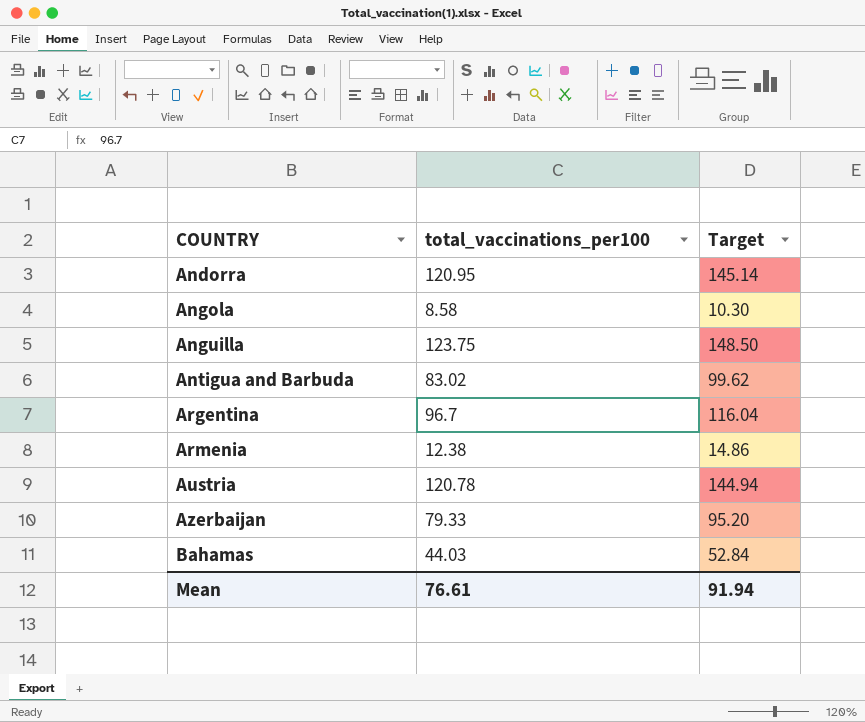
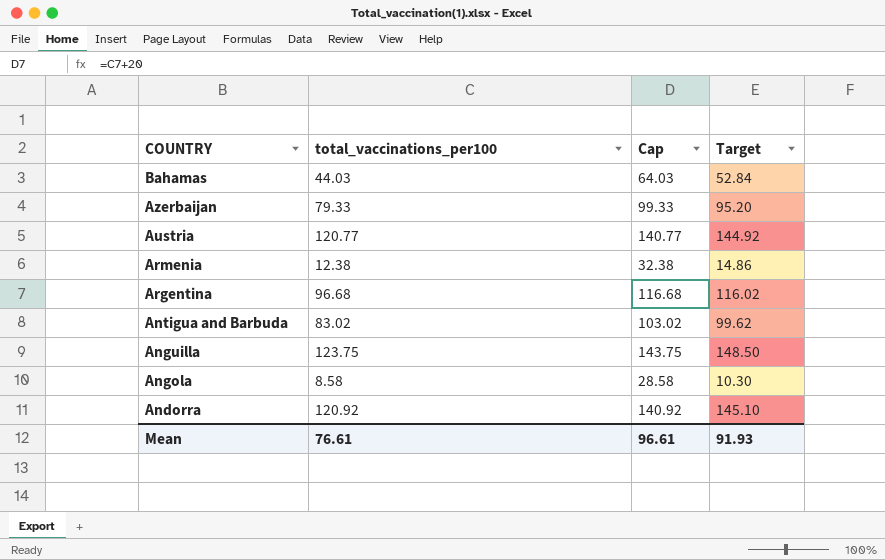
row order: COUNTRY ascending -> COUNTRY descending
column Cap | formula: none -> [total_vaccinations_per100] + 20
Austria | total_vaccinations_per100: 120.78 -> 120.77
Austria | Target: 144.94 -> 144.92
Argentina | total_vaccinations_per100: 96.7 -> 96.68
Argentina | Target: 116.04 -> 116.02
Andorra | total_vaccinations_per100: 120.95 -> 120.92
Andorra | Target: 145.14 -> 145.10
Mean | Target: 91.94 -> 91.93

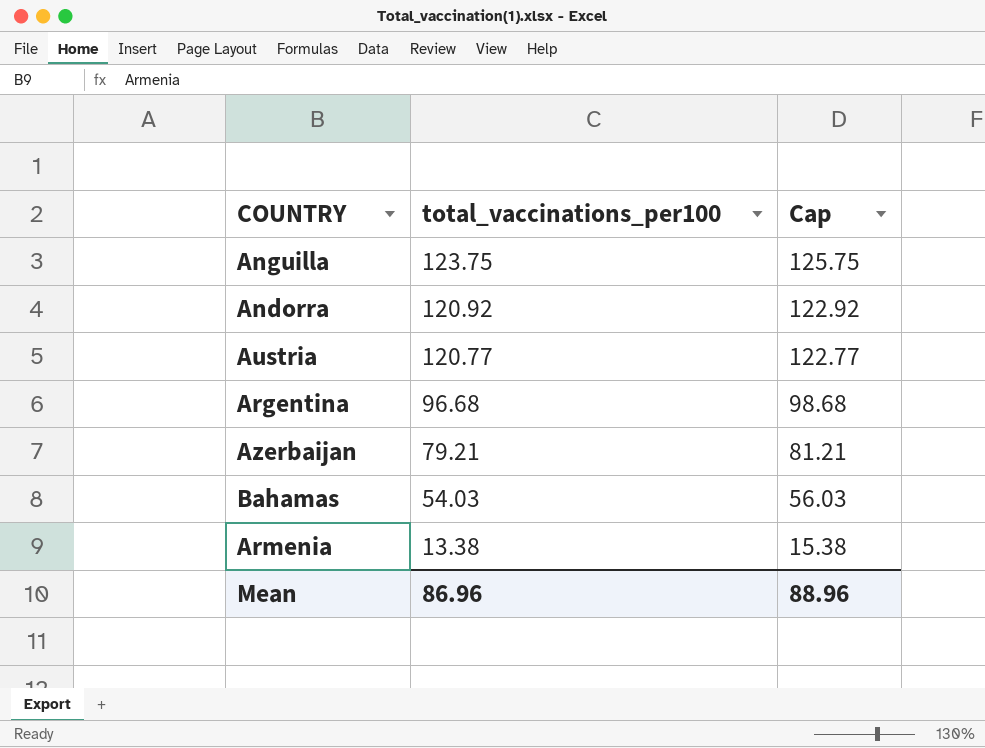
row order: COUNTRY descending -> total_vaccinations_per100 descending
column Target | formula: [total_vaccinations_per100] * 1.2 -> none
column Cap | formula: [total_vaccinations_per100] + 20 -> [total_vaccinations_per100] + 2
row Antigua and Barbuda: 83.02 | 103.02 | 99.62 -> none
row Angola: 8.58 | 28.58 | 10.30 -> none
Azerbaijan | total_vaccinations_per100: 79.33 -> 79.21
Bahamas | total_vaccinations_per100: 44.03 -> 54.03
Armenia | total_vaccinations_per100: 12.38 -> 13.38
Mean | total_vaccinations_per100: 76.61 -> 86.96
Mean | Cap: 96.61 -> 88.96

